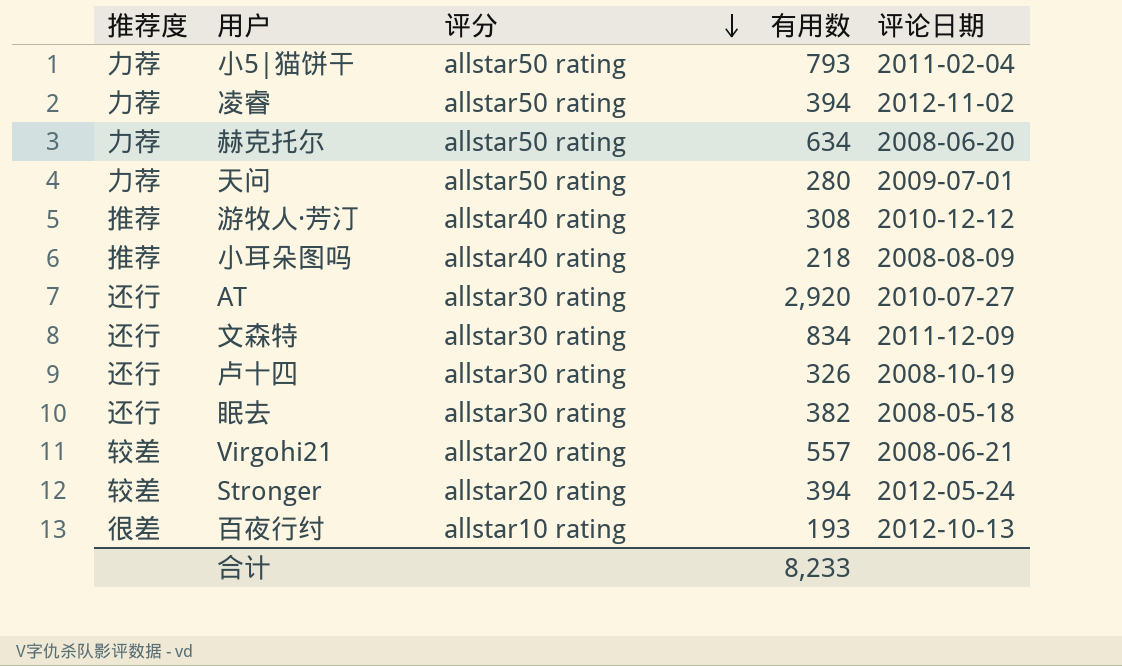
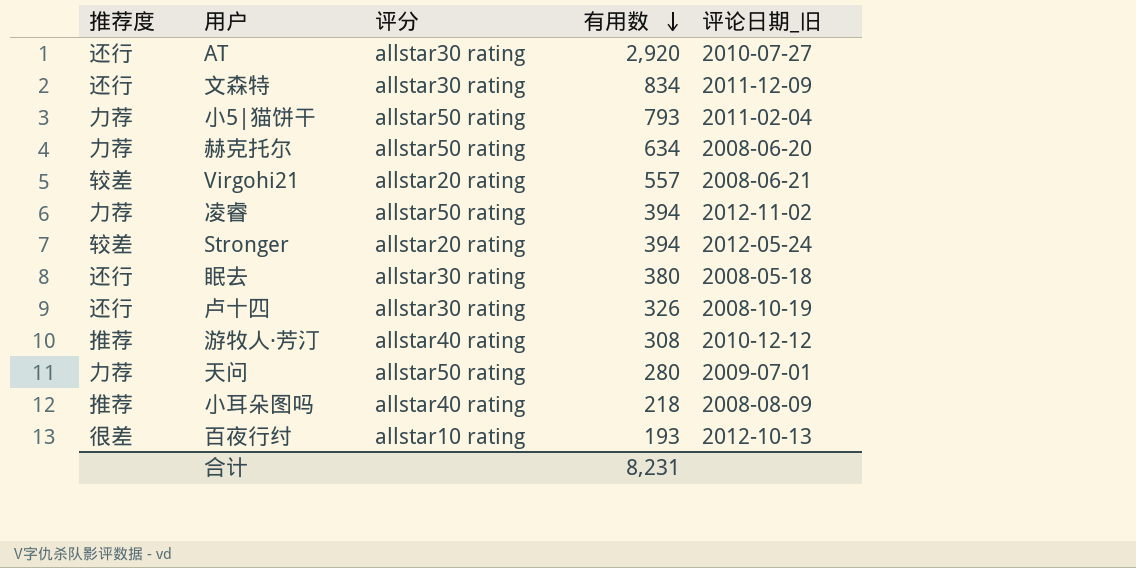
row order: 评分 descending -> 有用数 descending
column name: 评论日期 -> 评论日期_旧
眠去 | 有用数: 382 -> 380
合计 | 有用数: 8,233 -> 8,231

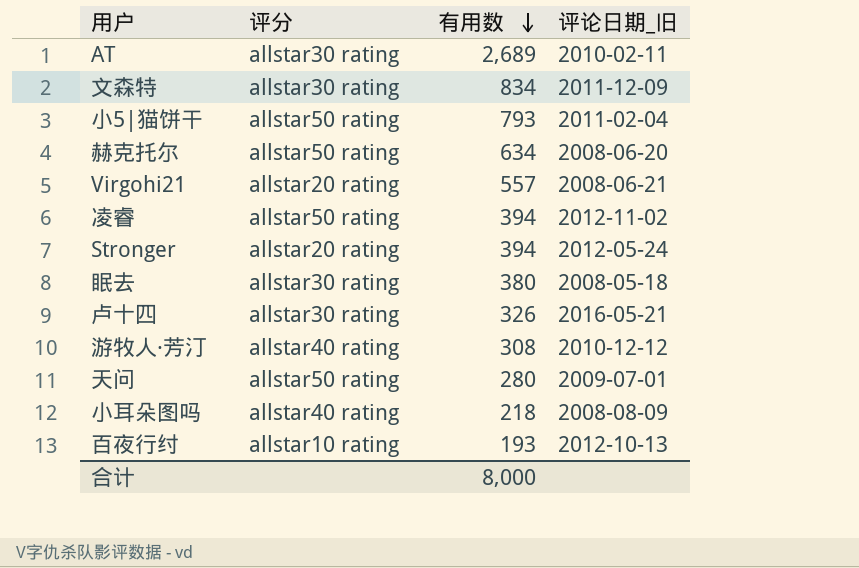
column 推荐度 | position: 1 -> none
AT | 有用数: 2,920 -> 2,689
AT | 评论日期_旧: 2010-07-27 -> 2010-02-11
卢十四 | 评论日期_旧: 2008-10-19 -> 2016-05-21
合计 | 有用数: 8,231 -> 8,000

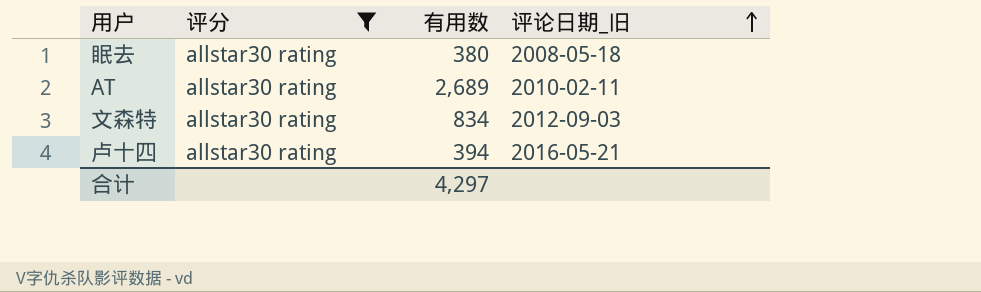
filter: none -> 评分 = allstar30 rating
row order: 有用数 descending -> 评论日期_旧 ascending
文森特 | 评论日期_旧: 2011-12-09 -> 2012-09-03
卢十四 | 有用数: 326 -> 394
合计 | 有用数: 8,000 -> 4,297

